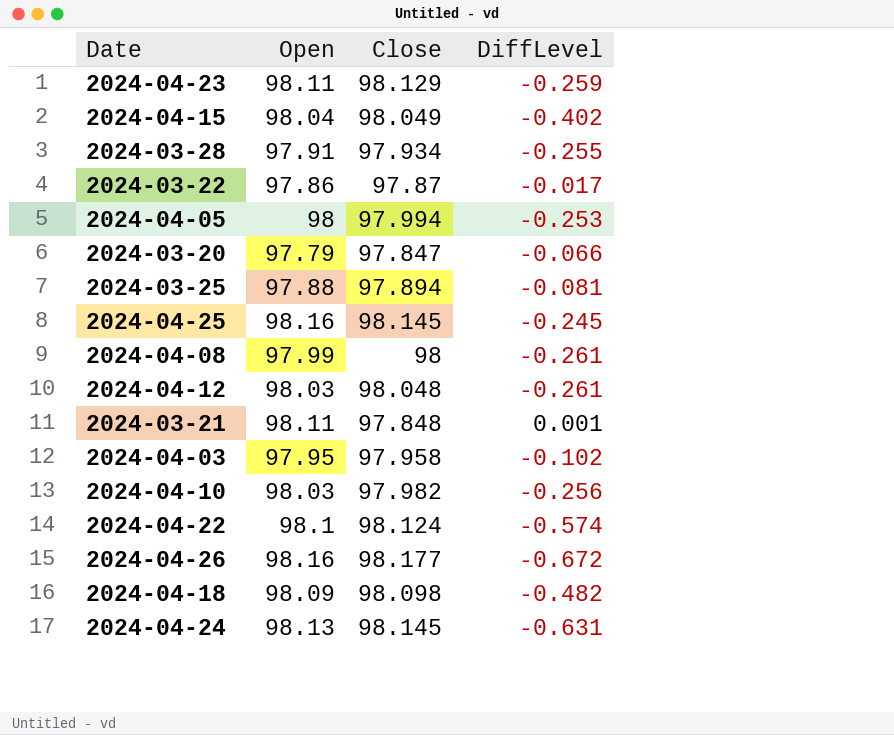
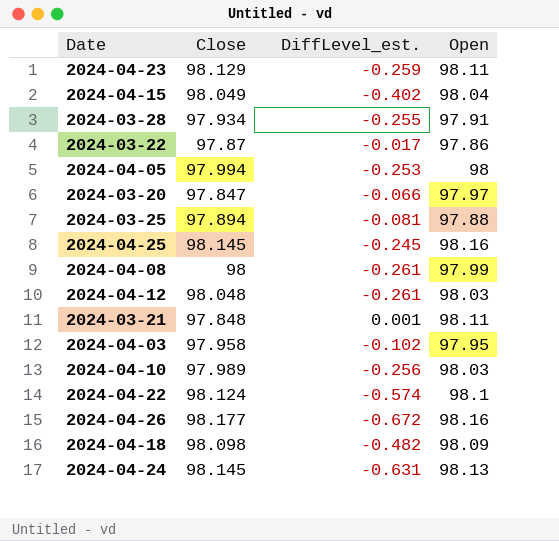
column name: DiffLevel -> DiffLevel_est.
column Open | position: 2 -> 4
2024-03-20 | Open: 97.79 -> 97.97
2024-04-10 | Close: 97.982 -> 97.989

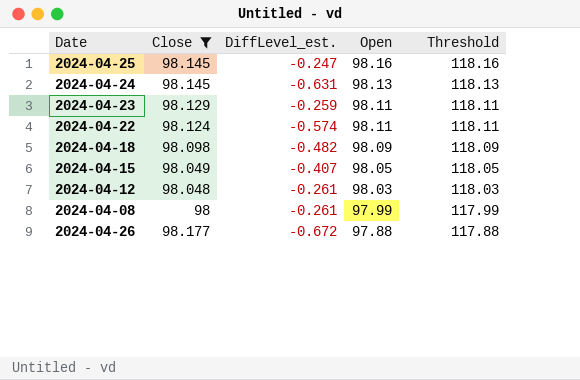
filter: none -> Close >= 98
row order: none -> Open descending
column Threshold | formula: none -> [Open] + 20
2024-04-25 | DiffLevel_est.: -0.245 -> -0.247
2024-04-22 | Open: 98.1 -> 98.11
2024-04-15 | DiffLevel_est.: -0.402 -> -0.407
2024-04-15 | Open: 98.04 -> 98.05
2024-04-26 | Open: 98.16 -> 97.88

